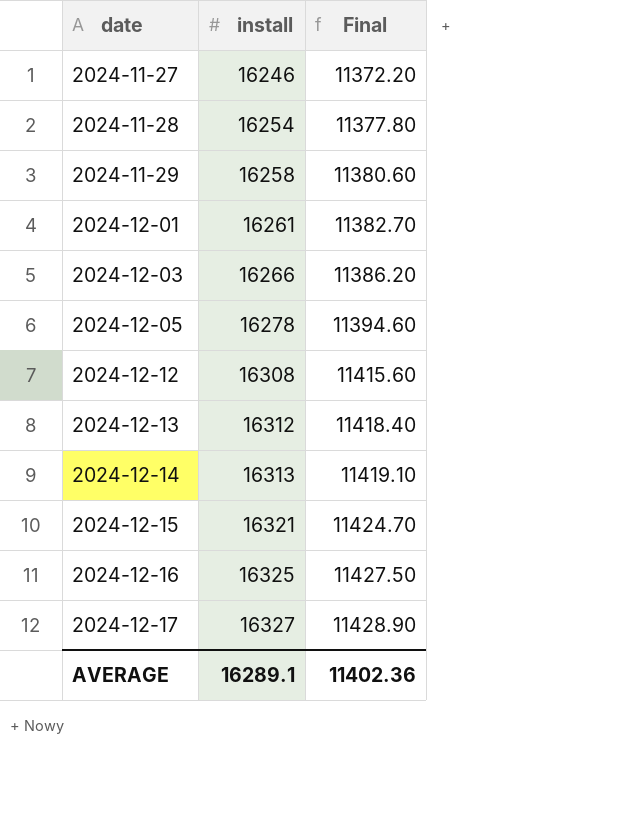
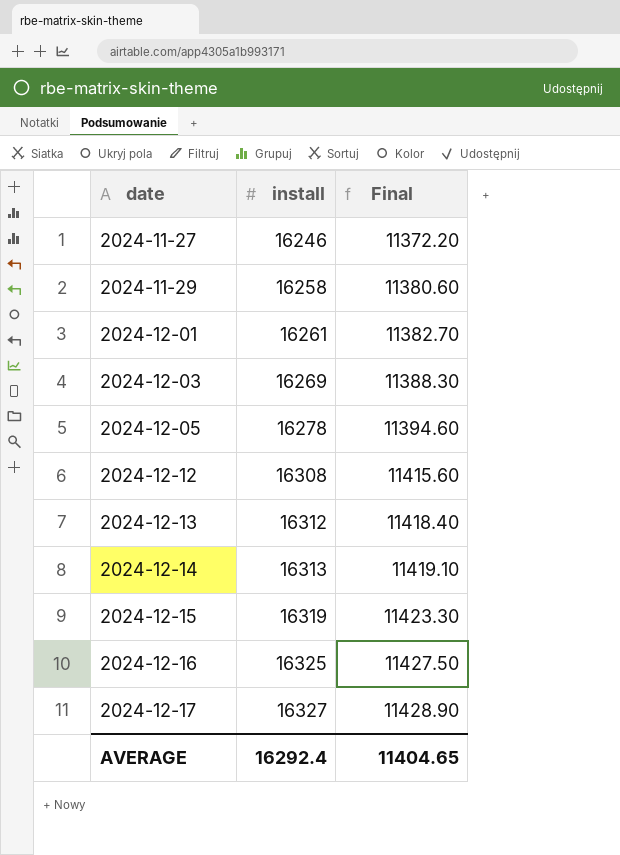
row 2024-11-28: 16254 | 11377.80 -> none
2024-12-03 | install: 16266 -> 16269
2024-12-03 | Final: 11386.20 -> 11388.30
2024-12-15 | install: 16321 -> 16319
2024-12-15 | Final: 11424.70 -> 11423.30
AVERAGE | install: 16289.1 -> 16292.4
AVERAGE | Final: 11402.36 -> 11404.65

